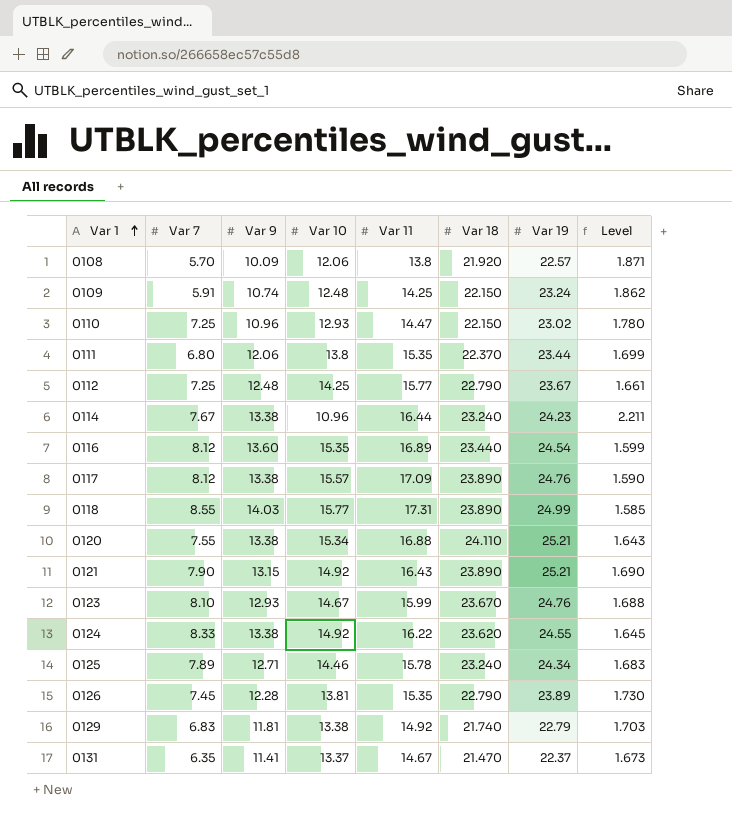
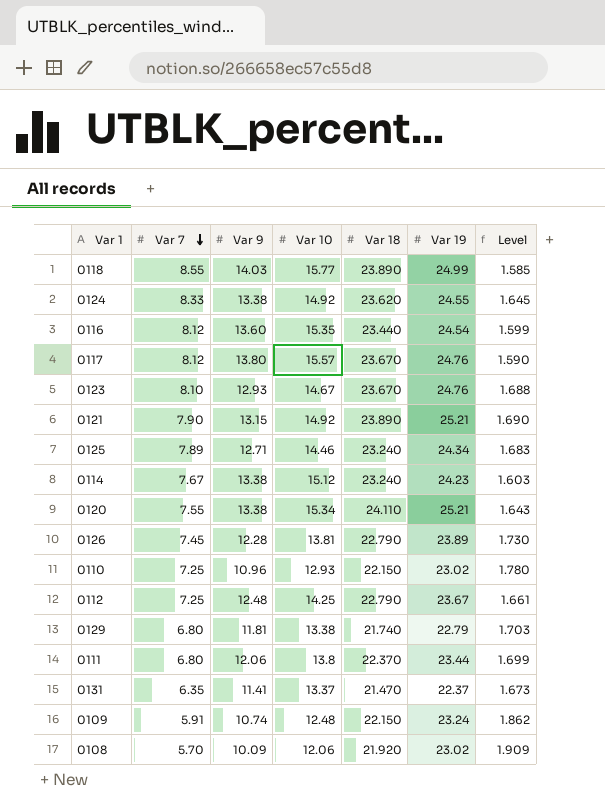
row order: Var 1 ascending -> Var 7 descending
column Var 11 | position: 5 -> none
0117 | Var 9: 13.38 -> 13.80
0117 | Var 18: 23.890 -> 23.670
0114 | Var 10: 10.96 -> 15.12
0114 | Level: 2.211 -> 1.603
0129 | Var 7: 6.83 -> 6.80
0108 | Var 19: 22.57 -> 23.02
0108 | Level: 1.871 -> 1.909

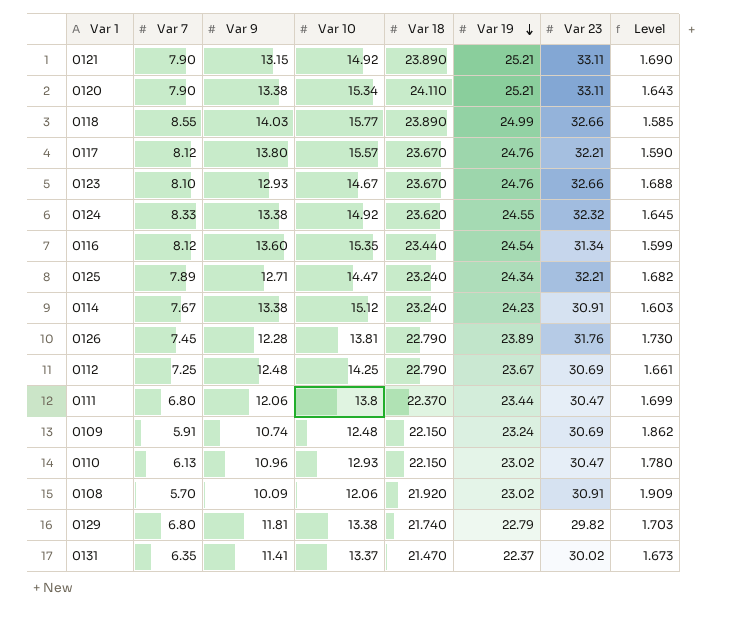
row order: Var 7 descending -> Var 19 descending
column Var 23 | position: none -> 7
0120 | Var 7: 7.55 -> 7.90
0125 | Var 10: 14.46 -> 14.47
0125 | Level: 1.683 -> 1.682
0110 | Var 7: 7.25 -> 6.13

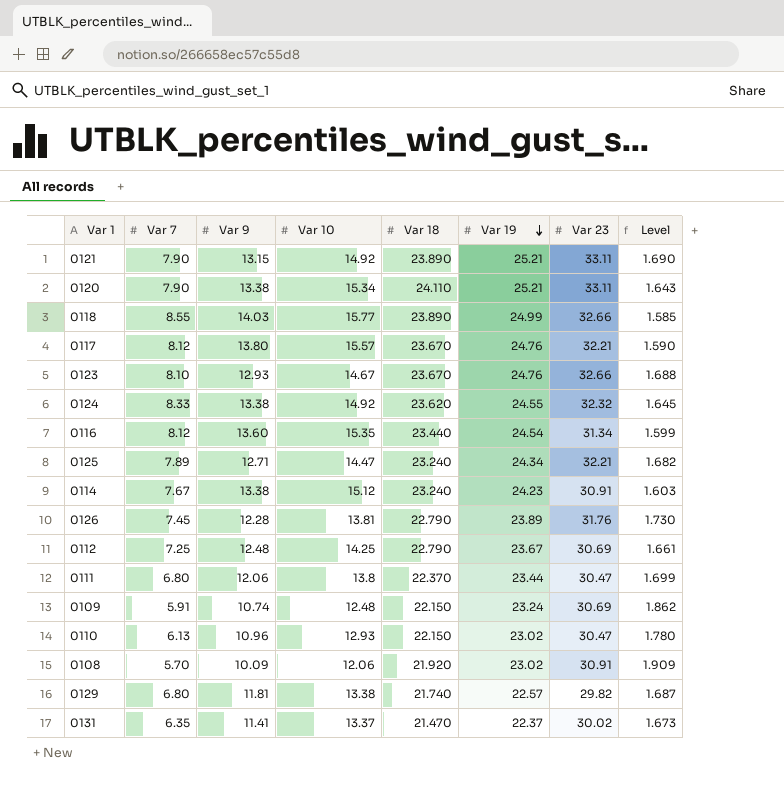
0129 | Var 19: 22.79 -> 22.57
0129 | Level: 1.703 -> 1.687

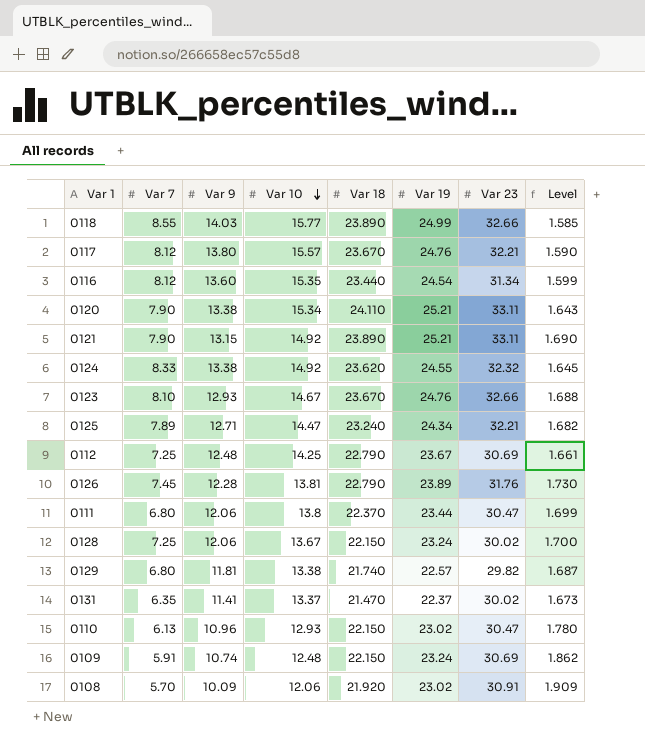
row order: Var 19 descending -> Var 10 descending
row 0114: 7.67 | 13.38 | 15.12 | 23.240 | 24.23 | 30.91 | 1.603 -> none
row 0128: none -> 7.25 | 12.06 | 13.67 | 22.150 | 23.24 | 30.02 | 1.700

